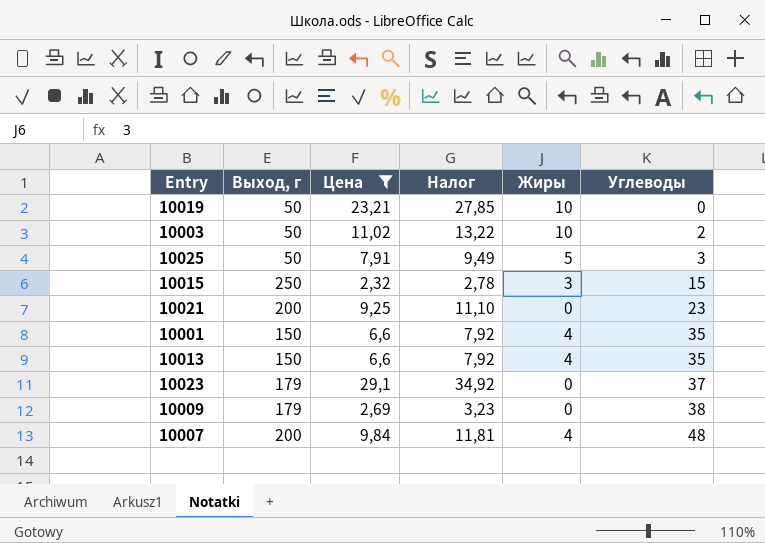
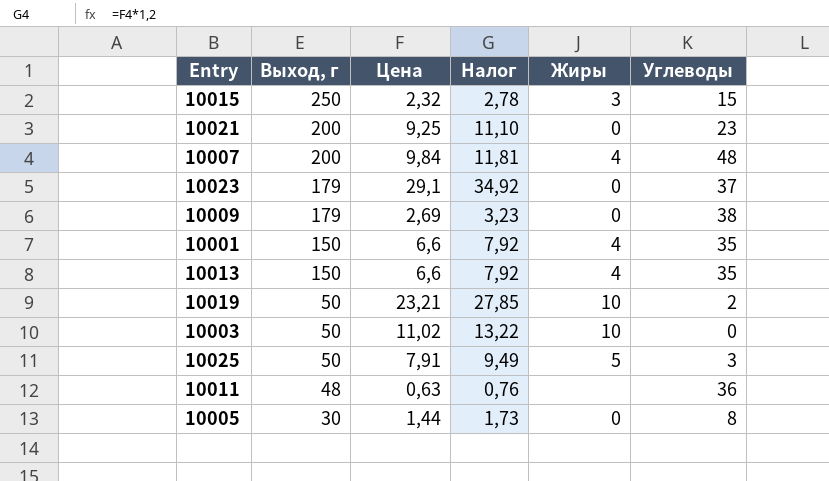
filter: Цена >= 2,32 -> none
row order: Углеводы ascending -> Выход, г descending
10019 | Углеводы: 0 -> 2
10003 | Углеводы: 2 -> 0

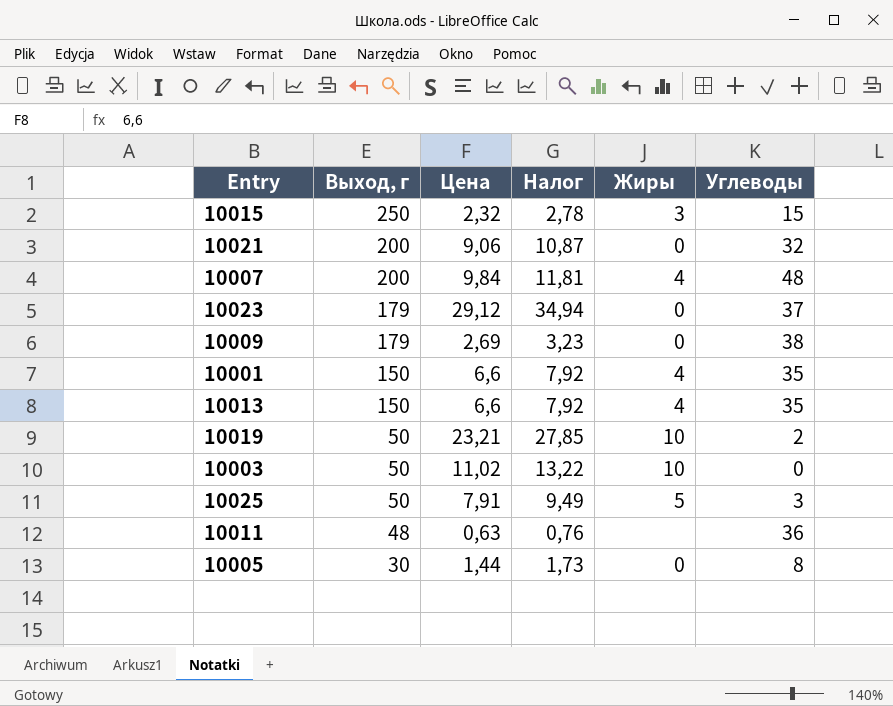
10021 | Цена: 9,25 -> 9,06
10021 | Налог: 11,10 -> 10,87
10021 | Углеводы: 23 -> 32
10023 | Цена: 29,1 -> 29,12
10023 | Налог: 34,92 -> 34,94

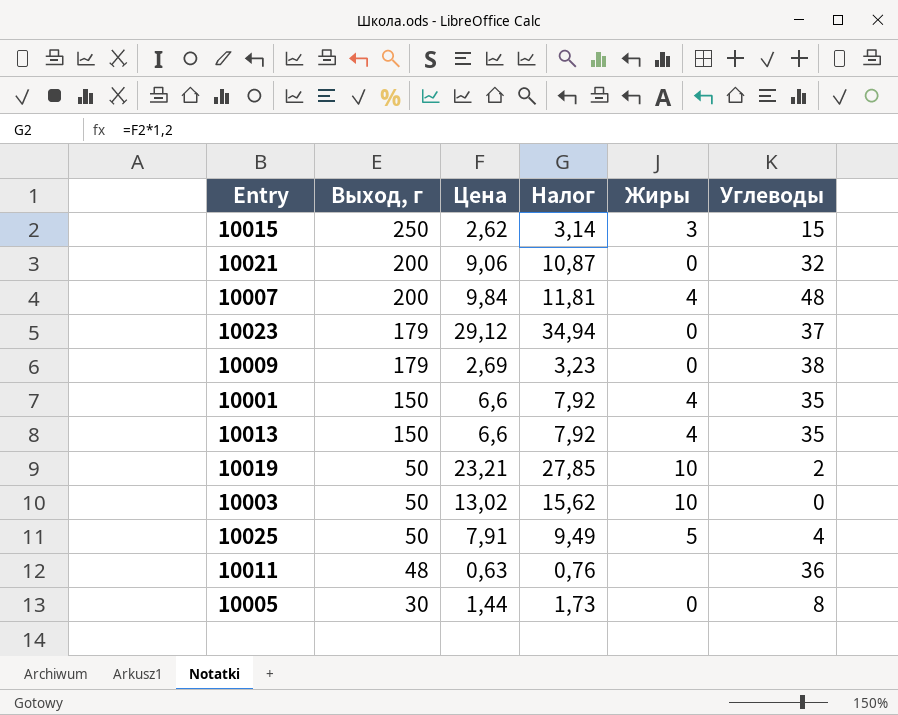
10015 | Цена: 2,32 -> 2,62
10015 | Налог: 2,78 -> 3,14
10003 | Цена: 11,02 -> 13,02
10003 | Налог: 13,22 -> 15,62
10025 | Углеводы: 3 -> 4

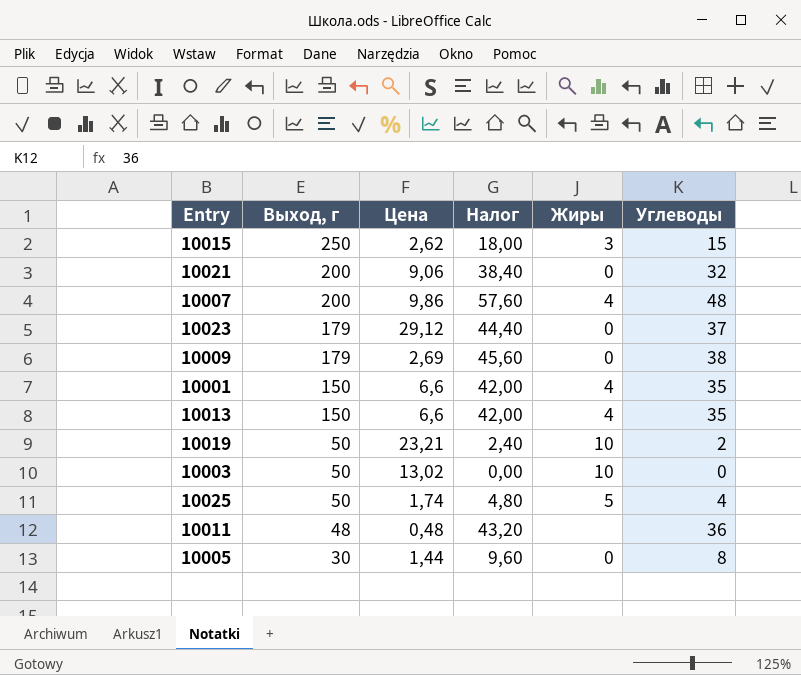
column Налог | formula: [Цена] * 1,2 -> [Углеводы] * 1,2
10007 | Цена: 9,84 -> 9,86
10025 | Цена: 7,91 -> 1,74
10011 | Цена: 0,63 -> 0,48

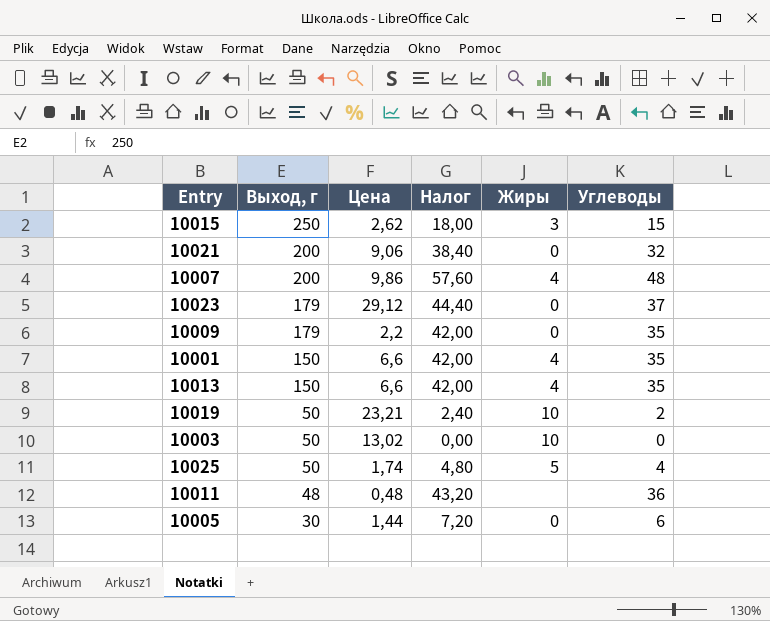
10009 | Цена: 2,69 -> 2,2
10009 | Налог: 45,60 -> 42,00
10009 | Углеводы: 38 -> 35
10005 | Налог: 9,60 -> 7,20
10005 | Углеводы: 8 -> 6

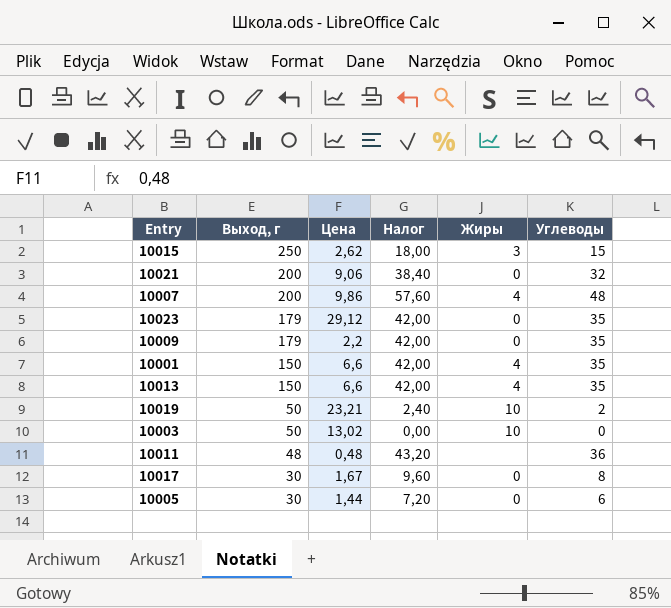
row 10025: 50 | 1,74 | 4,80 | 5 | 4 -> none
10023 | Налог: 44,40 -> 42,00
10023 | Углеводы: 37 -> 35
row 10017: none -> 30 | 1,67 | 9,60 | 0 | 8

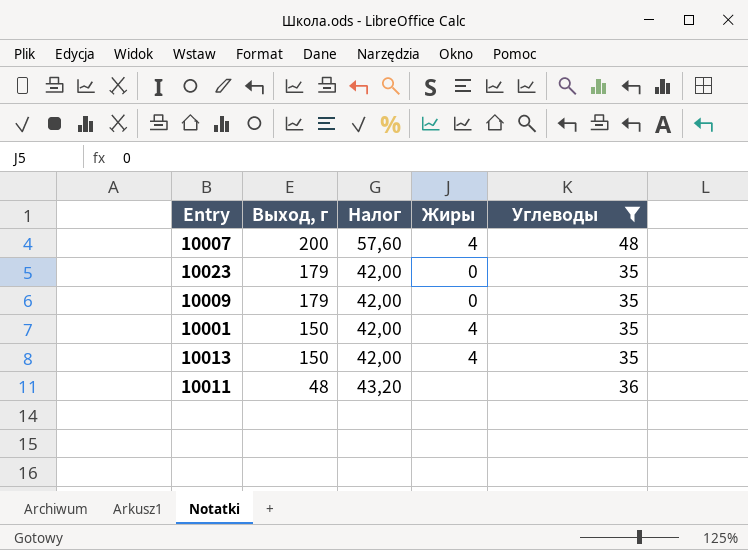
filter: none -> Углеводы >= 35
column Цена | position: 3 -> none

